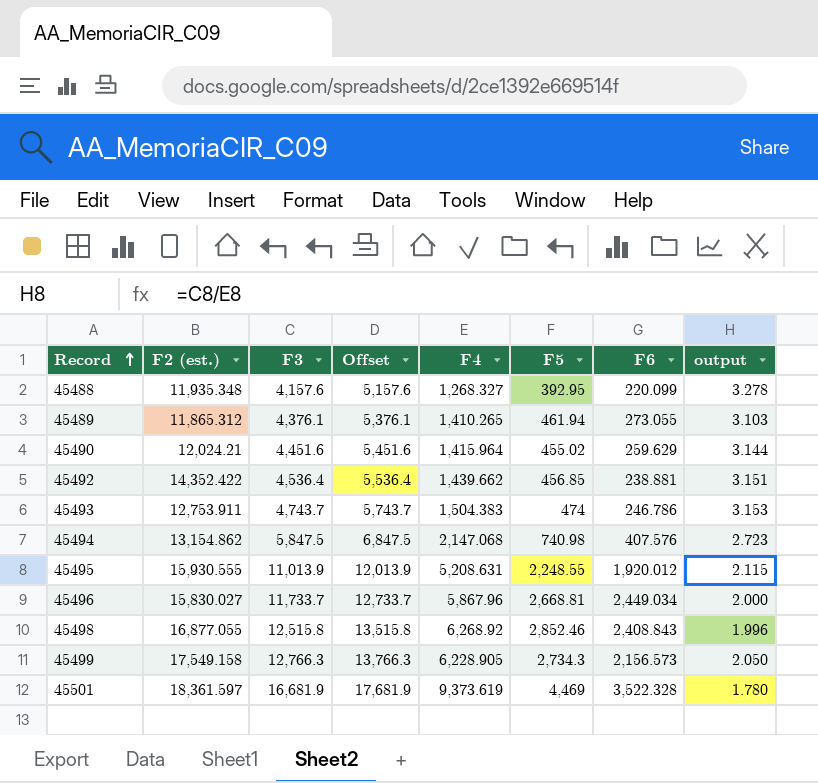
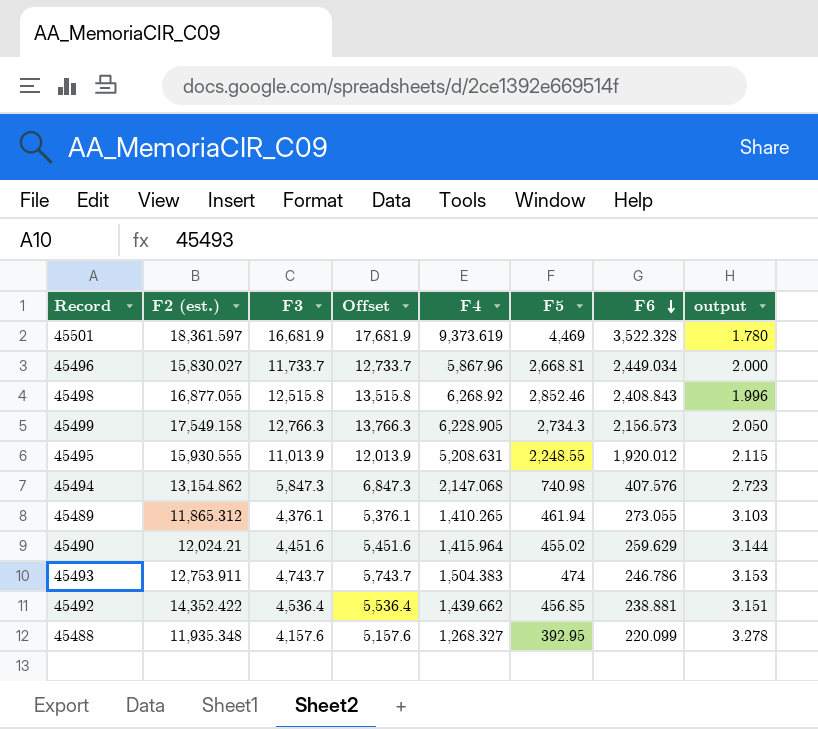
row order: Record ascending -> F6 descending
45494 | F3: 5,847.5 -> 5,847.3
45494 | Offset: 6,847.5 -> 6,847.3

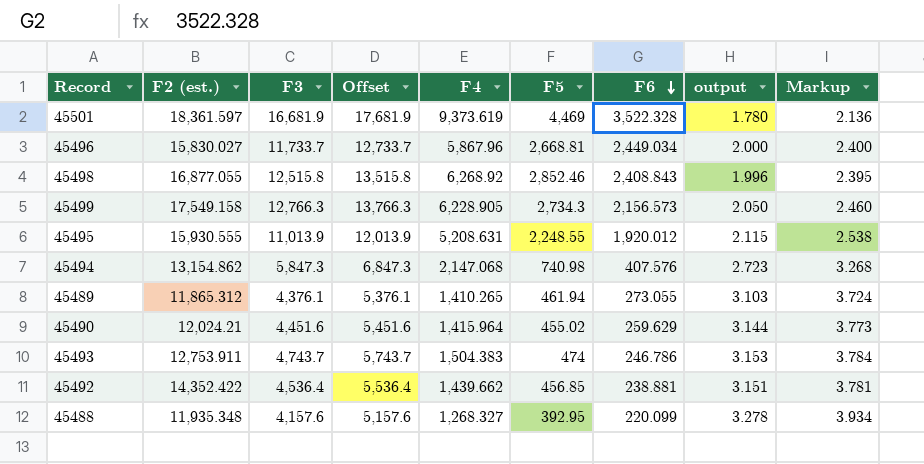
column Markup | formula: none -> [output] * 1.2

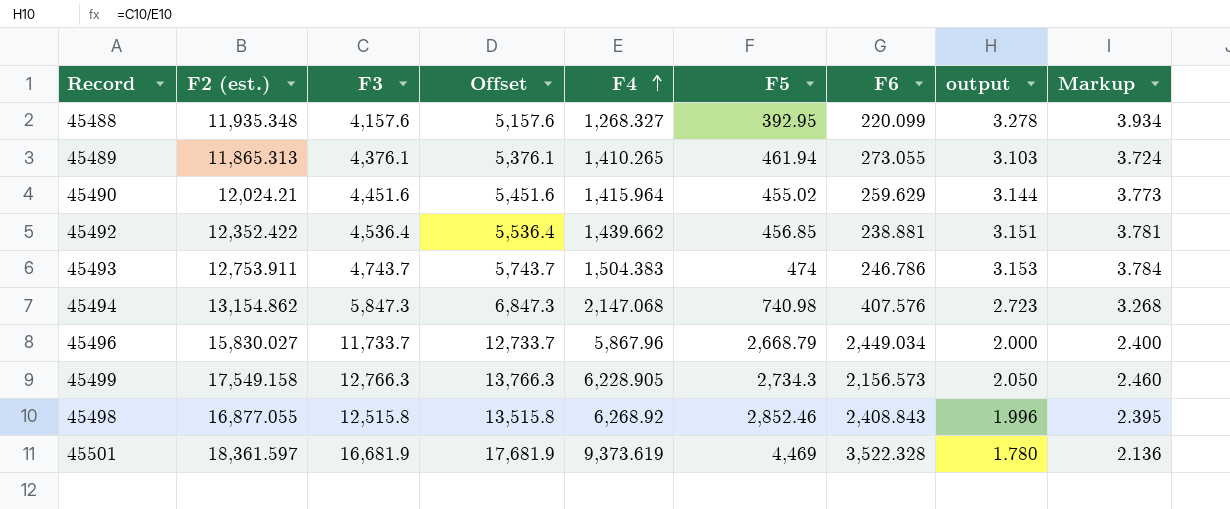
row order: F6 descending -> F4 ascending
row 45495: 15,930.555 | 11,013.9 | 12,013.9 | 5,208.631 | 2,248.55 | 1,920.012 | 2.115 | 2.538 -> none
45489 | F2 (est.): 11,865.312 -> 11,865.313
45492 | F2 (est.): 14,352.422 -> 12,352.422
45496 | F5: 2,668.81 -> 2,668.79

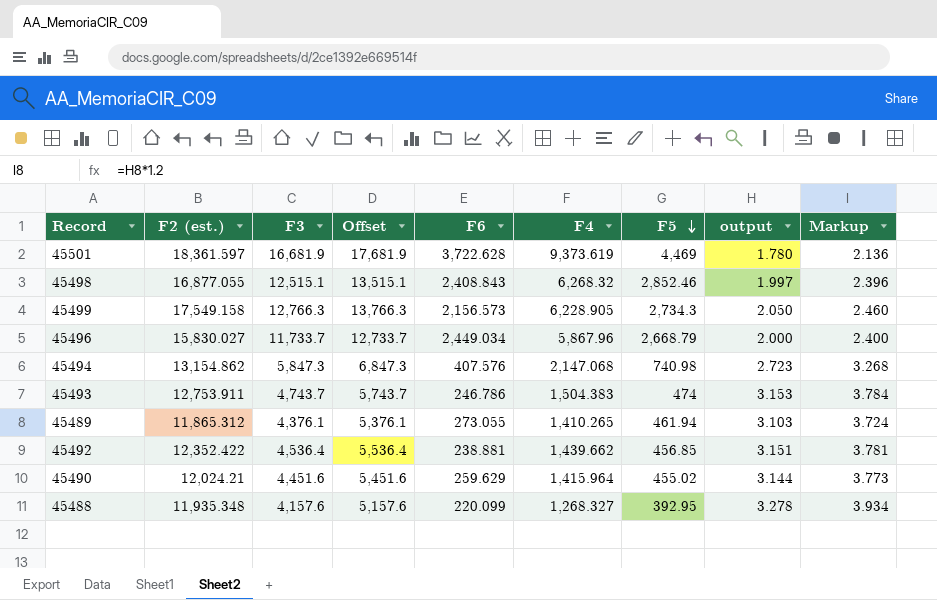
row order: F4 ascending -> F5 descending
column F6 | position: 7 -> 5
45501 | F6: 3,522.328 -> 3,722.628
45498 | F3: 12,515.8 -> 12,515.1
45498 | Offset: 13,515.8 -> 13,515.1
45498 | F4: 6,268.92 -> 6,268.32
45498 | output: 1.996 -> 1.997
45498 | Markup: 2.395 -> 2.396
45489 | F2 (est.): 11,865.313 -> 11,865.312

